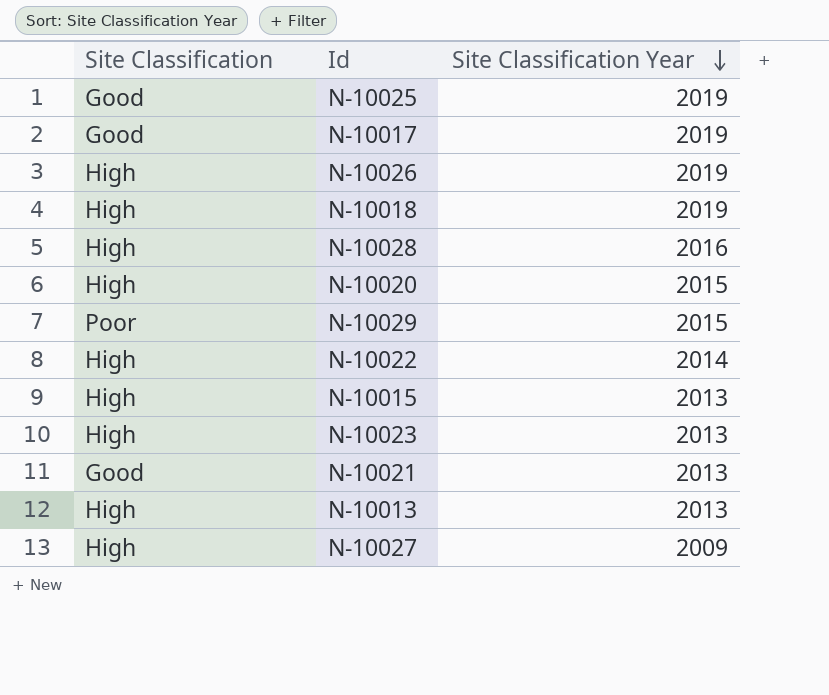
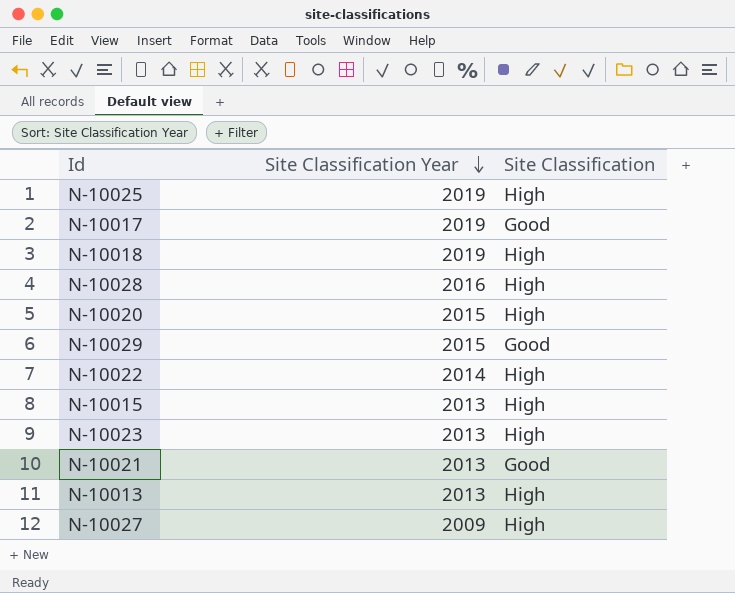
column Site Classification | position: 1 -> 3
row N-10026: High | 2019 -> none
N-10025 | Site Classification: Good -> High
N-10029 | Site Classification: Poor -> Good

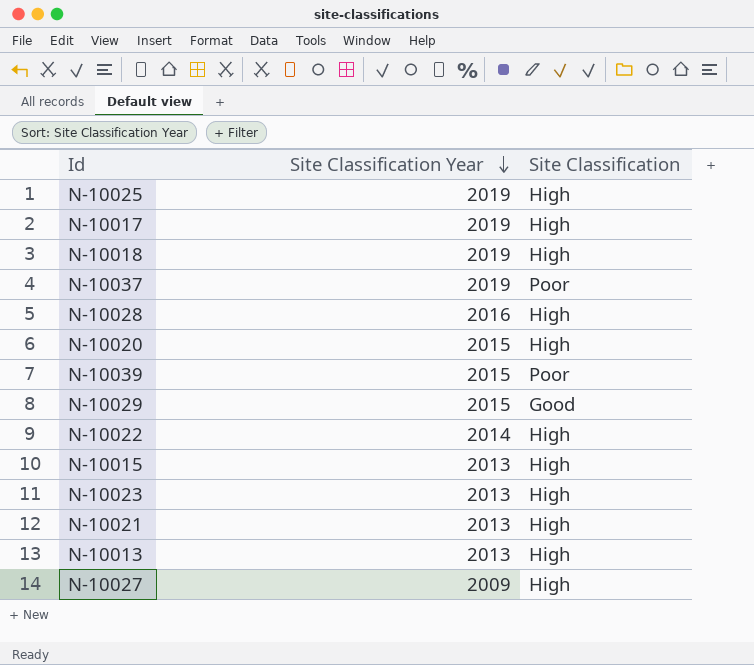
N-10017 | Site Classification: Good -> High
row N-10037: none -> 2019 | Poor
row N-10039: none -> 2015 | Poor
N-10021 | Site Classification: Good -> High

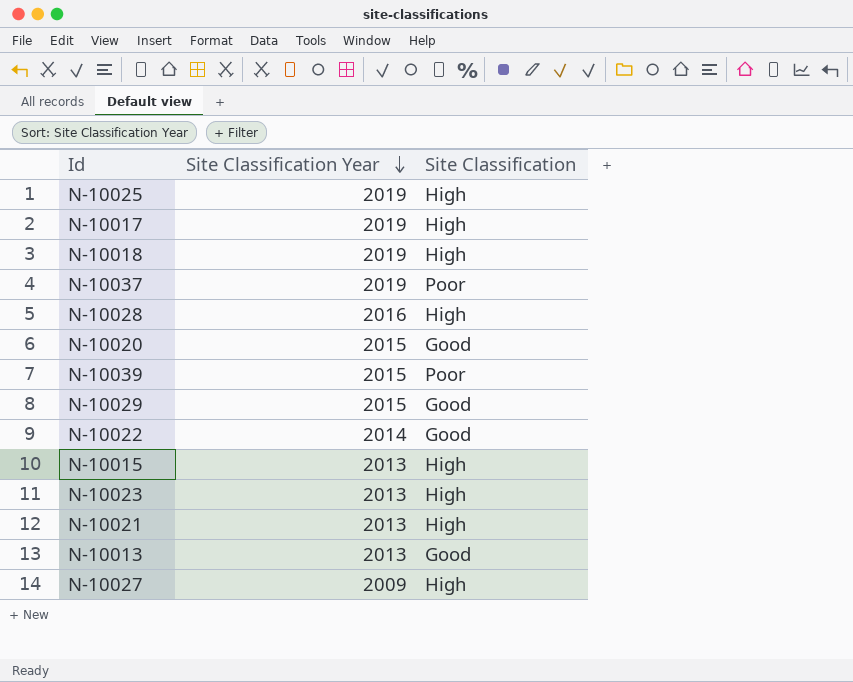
N-10020 | Site Classification: High -> Good
N-10022 | Site Classification: High -> Good
N-10013 | Site Classification: High -> Good

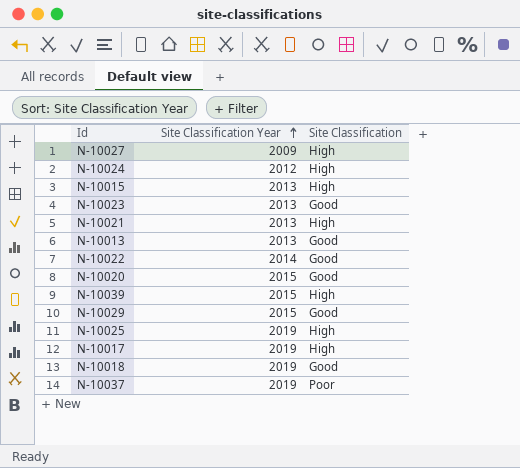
row order: Site Classification Year descending -> Site Classification Year ascending
row N-10028: 2016 | High -> none
row N-10024: none -> 2012 | High
N-10023 | Site Classification: High -> Good
N-10039 | Site Classification: Poor -> High
N-10018 | Site Classification: High -> Good

